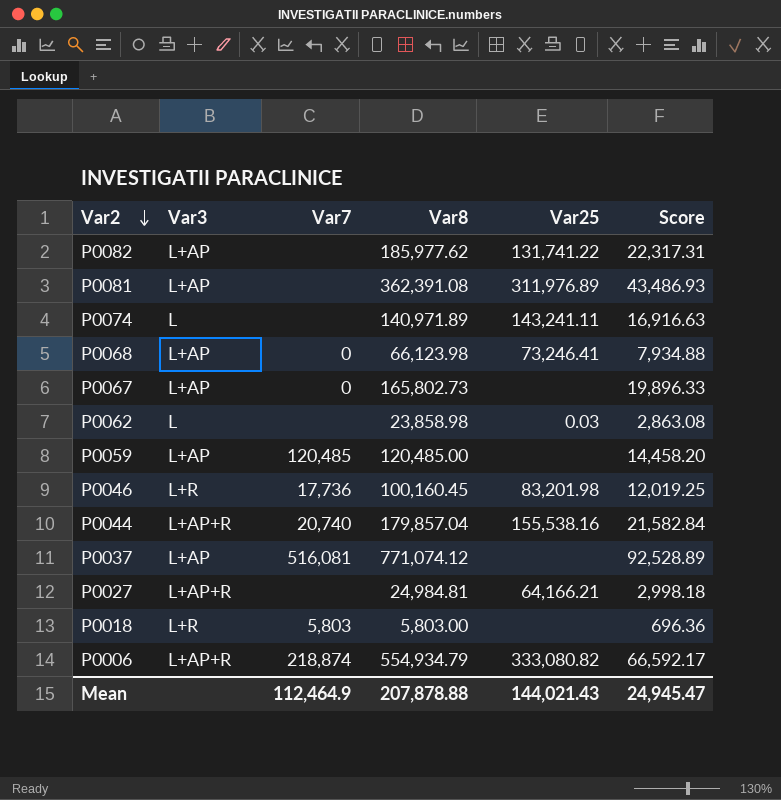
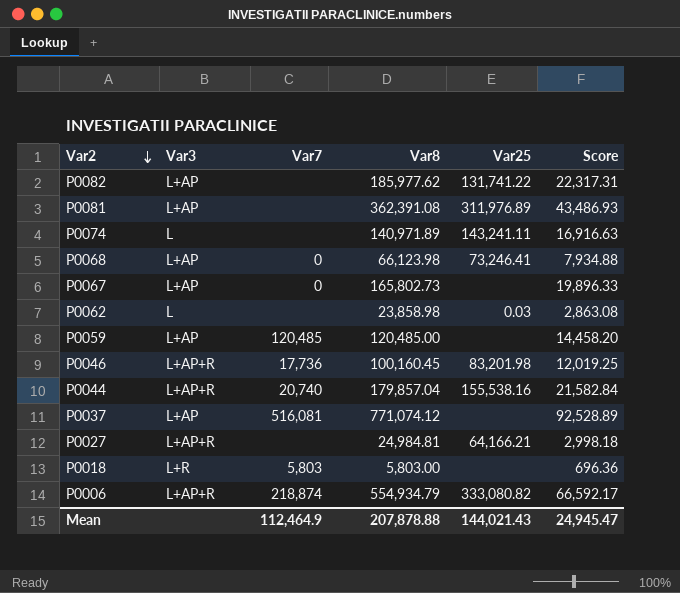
P0046 | Var3: L+R -> L+AP+R

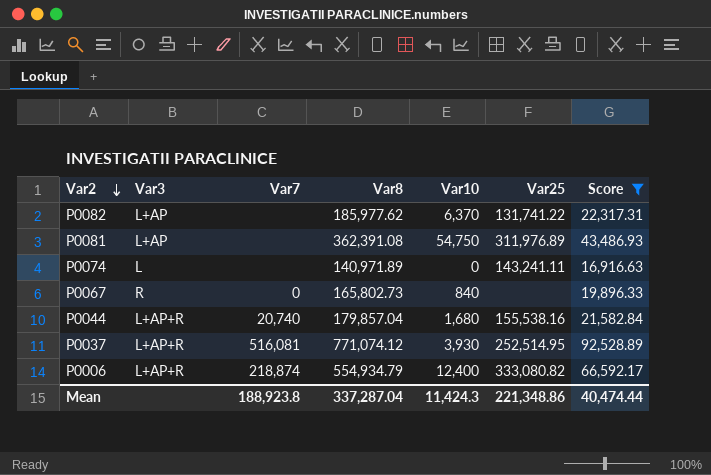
filter: none -> Score >= 16,916.63
column Var10 | position: none -> 5
P0067 | Var3: L+AP -> R
P0037 | Var3: L+AP -> L+AP+R
P0037 | Var25: none -> 252,514.95
Mean | Var7: 112,464.9 -> 188,923.8
Mean | Var8: 207,878.88 -> 337,287.04
Mean | Var25: 144,021.43 -> 221,348.86
Mean | Score: 24,945.47 -> 40,474.44

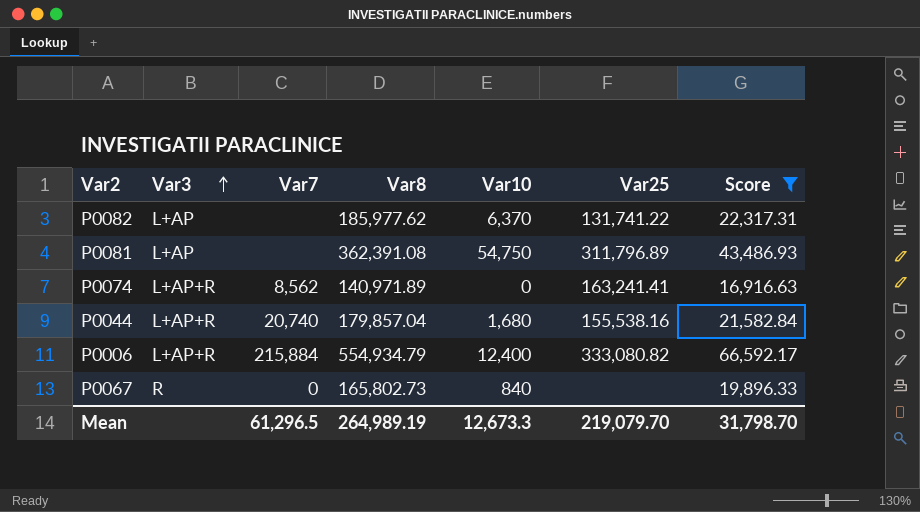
row order: Var2 descending -> Var3 ascending
row P0037: L+AP+R | 516,081 | 771,074.12 | 3,930 | 252,514.95 | 92,528.89 -> none
P0081 | Var25: 311,976.89 -> 311,796.89
P0074 | Var3: L -> L+AP+R
P0074 | Var7: none -> 8,562
P0074 | Var25: 143,241.11 -> 163,241.41
P0006 | Var7: 218,874 -> 215,884
Mean | Var7: 188,923.8 -> 61,296.5
Mean | Var8: 337,287.04 -> 264,989.19
Mean | Var10: 11,424.3 -> 12,673.3
Mean | Var25: 221,348.86 -> 219,079.70
Mean | Score: 40,474.44 -> 31,798.70

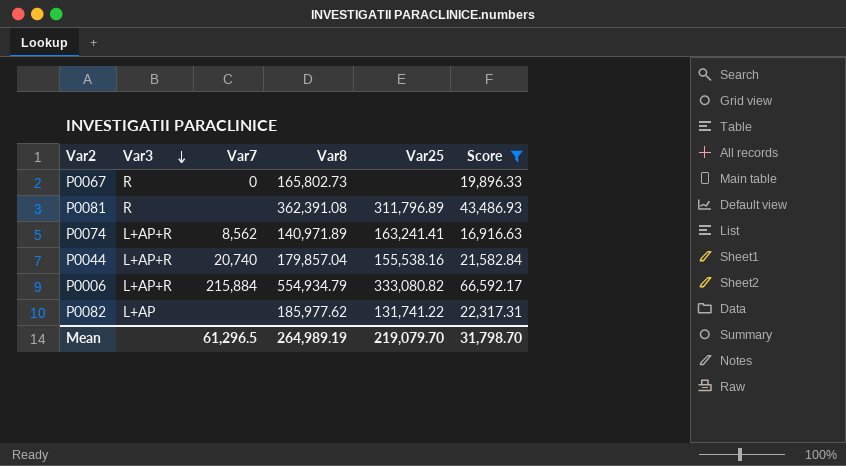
row order: Var3 ascending -> Var3 descending
column Var10 | position: 5 -> none
P0081 | Var3: L+AP -> R

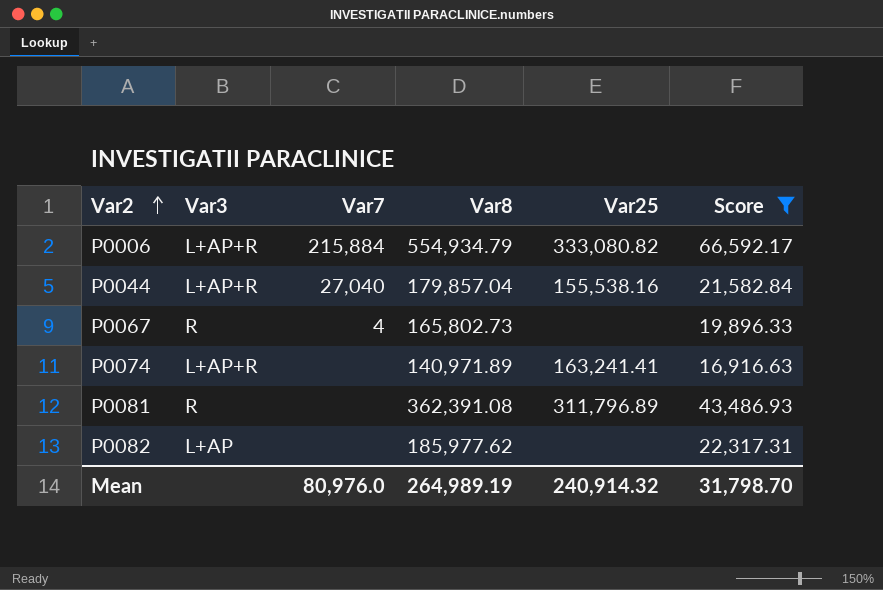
row order: Var3 descending -> Var2 ascending
P0044 | Var7: 20,740 -> 27,040
P0067 | Var7: 0 -> 4
P0074 | Var7: 8,562 -> none
P0082 | Var25: 131,741.22 -> none
Mean | Var7: 61,296.5 -> 80,976.0
Mean | Var25: 219,079.70 -> 240,914.32

